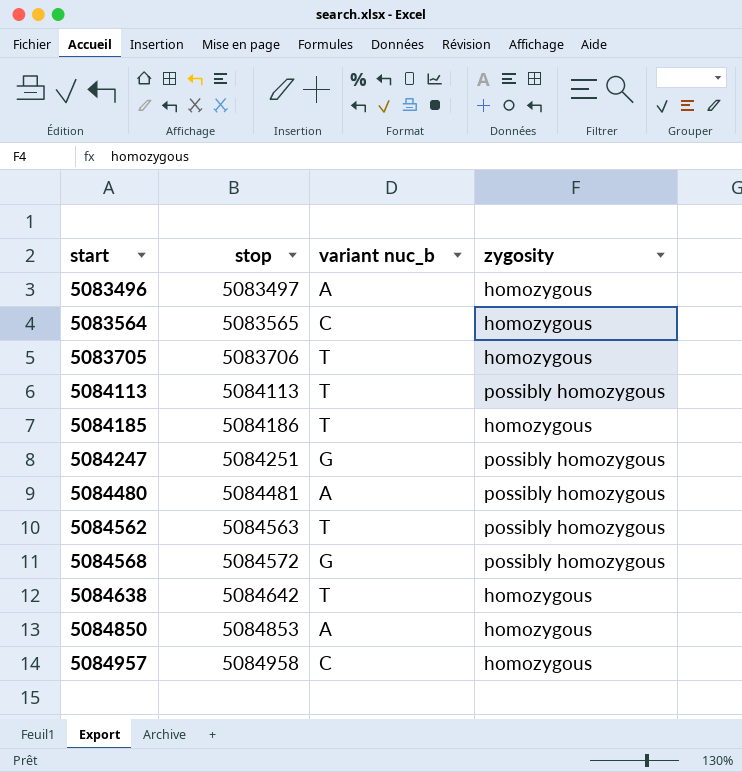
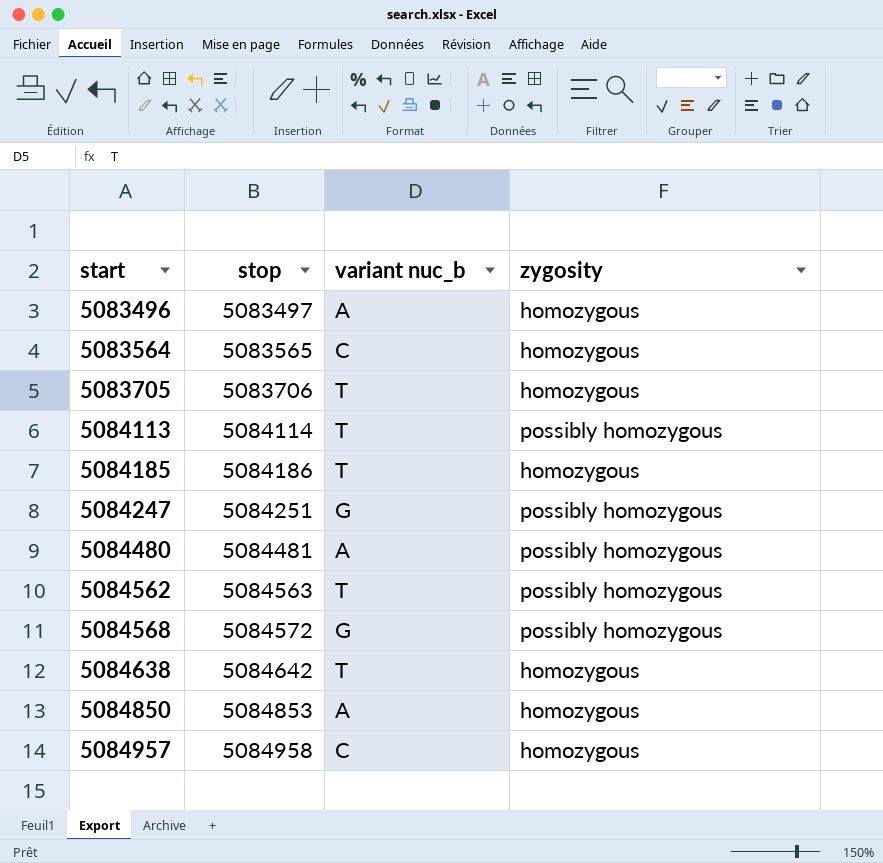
5084113 | stop: 5084113 -> 5084114

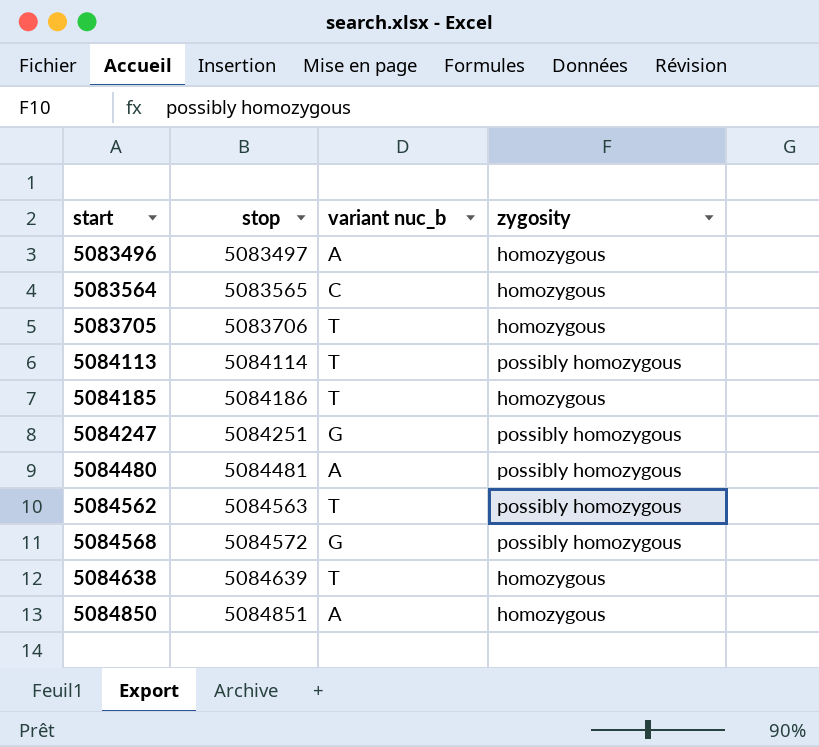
row 5084957: 5084958 | C | homozygous -> none
5084638 | stop: 5084642 -> 5084639
5084850 | stop: 5084853 -> 5084851

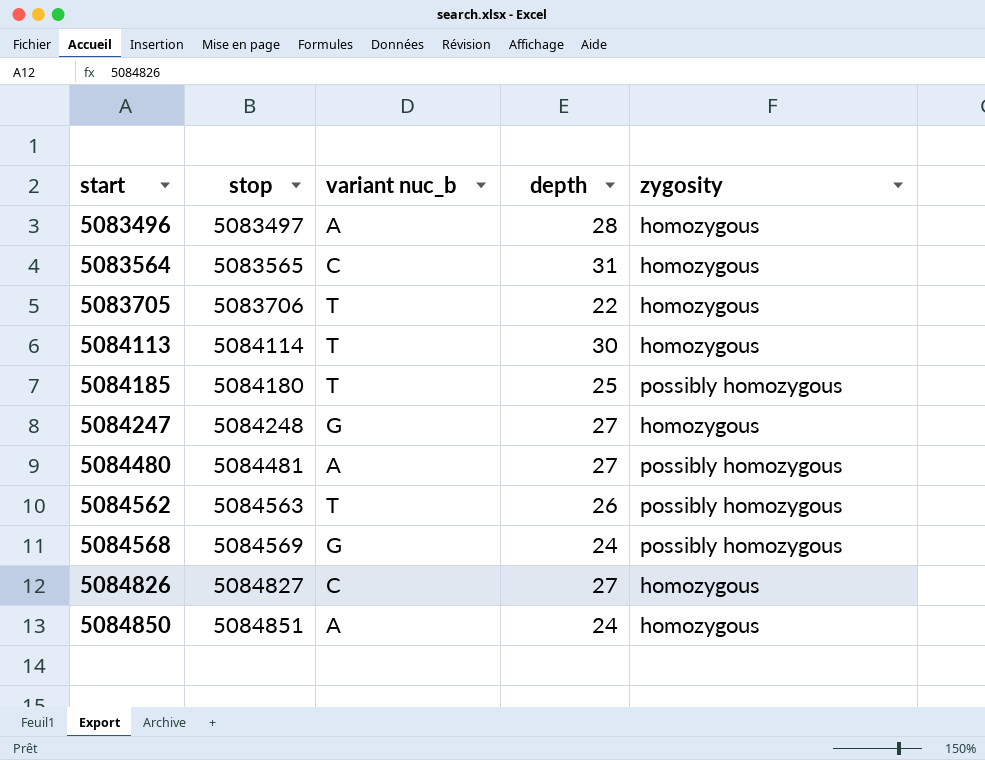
column depth | position: none -> 4
row 5084638: 5084639 | T | homozygous -> none
5084113 | zygosity: possibly homozygous -> homozygous
5084185 | stop: 5084186 -> 5084180
5084185 | zygosity: homozygous -> possibly homozygous
5084247 | stop: 5084251 -> 5084248
5084247 | zygosity: possibly homozygous -> homozygous
5084568 | stop: 5084572 -> 5084569
row 5084826: none -> 5084827 | C | 27 | homozygous

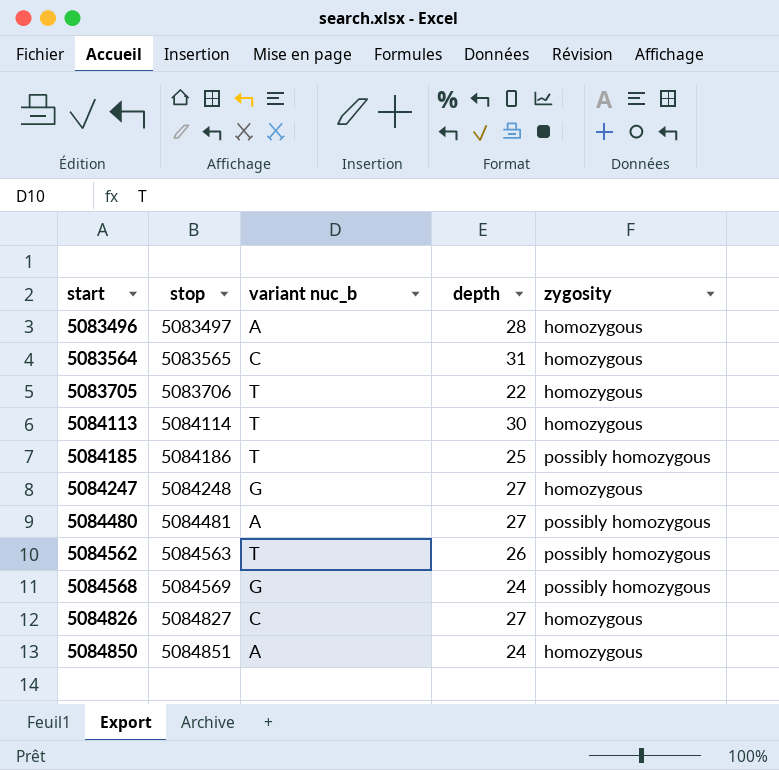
5084185 | stop: 5084180 -> 5084186

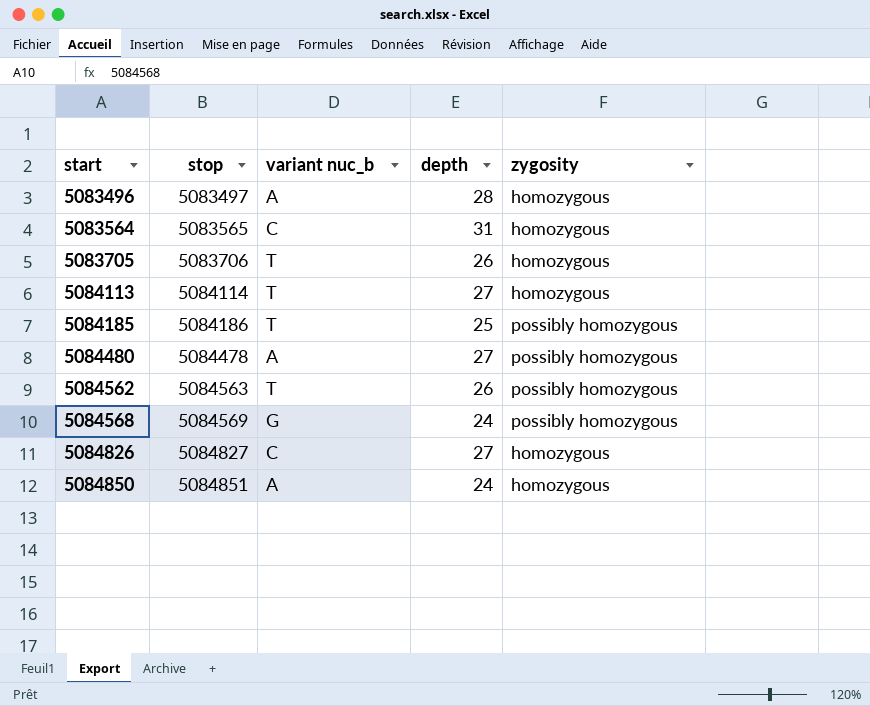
row 5084247: 5084248 | G | 27 | homozygous -> none
5083705 | depth: 22 -> 26
5084113 | depth: 30 -> 27
5084480 | stop: 5084481 -> 5084478

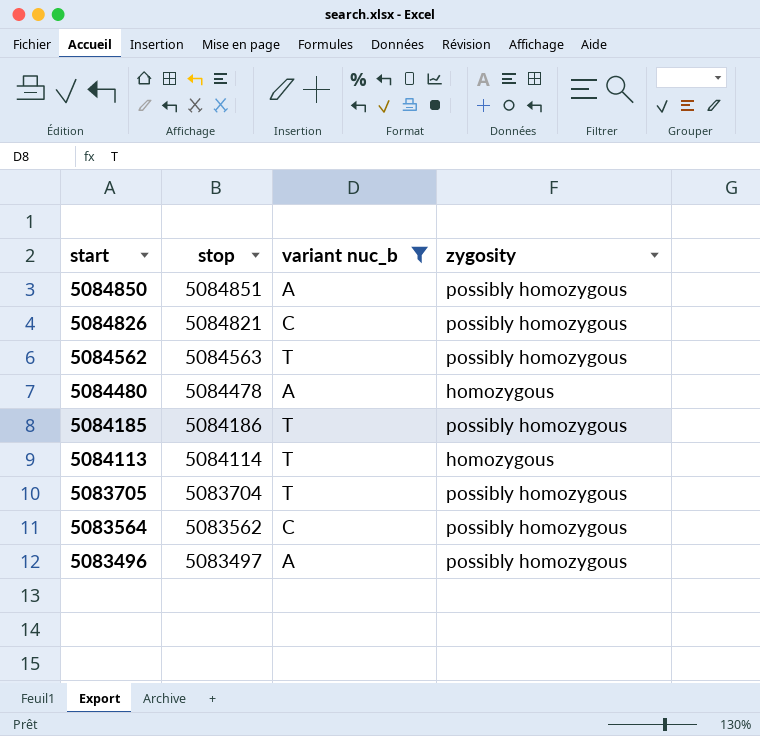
filter: none -> variant nuc_b != G
row order: start ascending -> start descending
column depth | position: 4 -> none
5084850 | zygosity: homozygous -> possibly homozygous
5084826 | stop: 5084827 -> 5084821
5084826 | zygosity: homozygous -> possibly homozygous
5084480 | zygosity: possibly homozygous -> homozygous
5083705 | stop: 5083706 -> 5083704
5083705 | zygosity: homozygous -> possibly homozygous
5083564 | stop: 5083565 -> 5083562
5083564 | zygosity: homozygous -> possibly homozygous
5083496 | zygosity: homozygous -> possibly homozygous

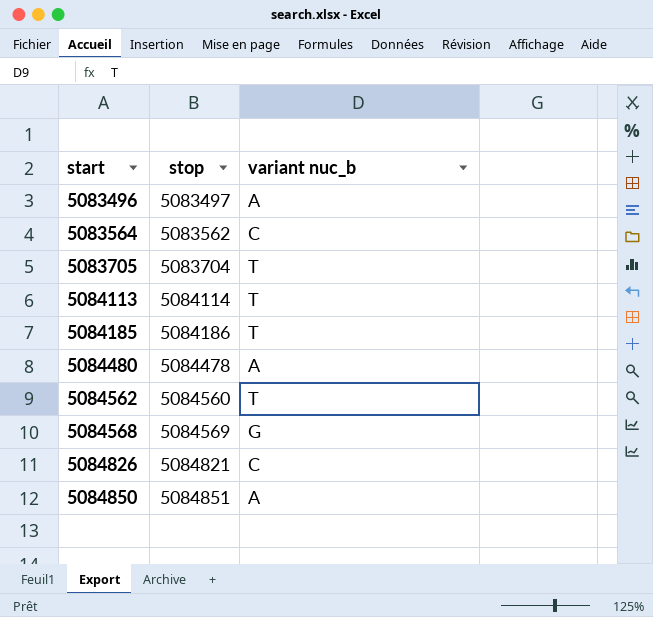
filter: variant nuc_b != G -> none
row order: start descending -> start ascending
column zygosity | position: 4 -> none
5084562 | stop: 5084563 -> 5084560

